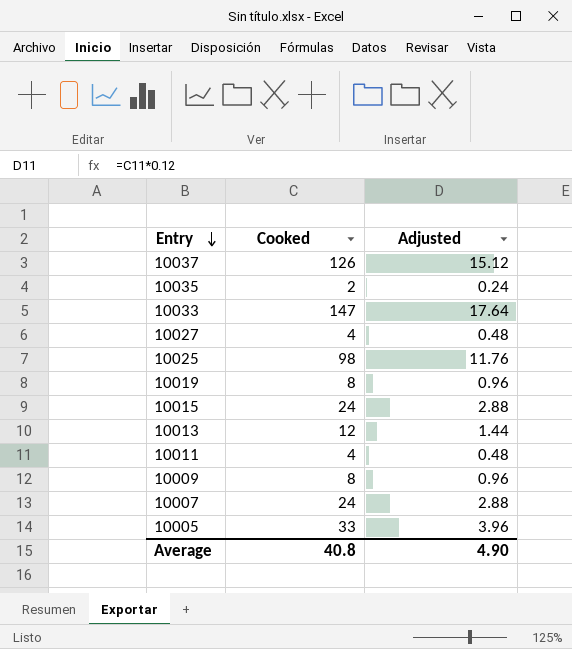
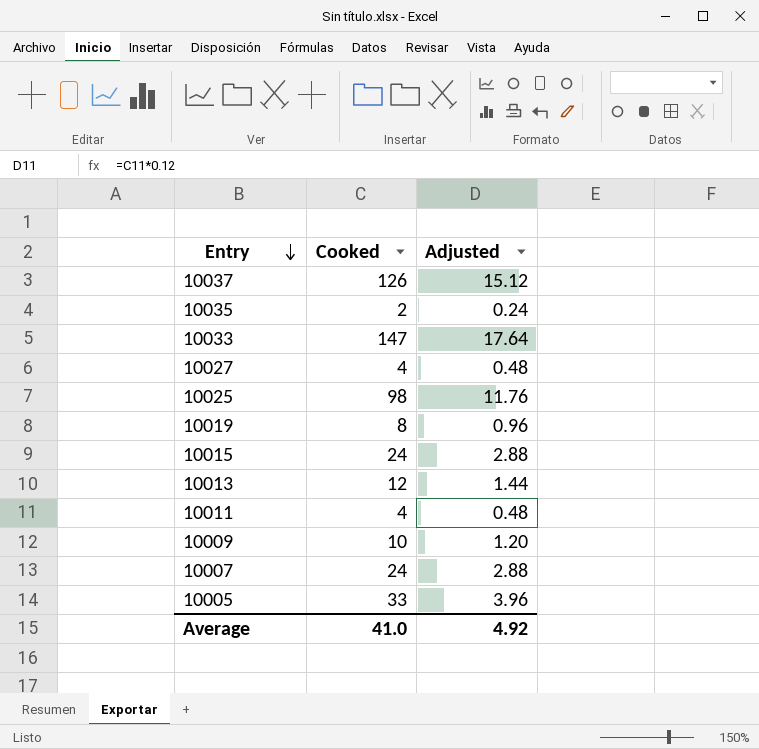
10009 | Cooked: 8 -> 10
10009 | Adjusted: 0.96 -> 1.20
Average | Cooked: 40.8 -> 41.0
Average | Adjusted: 4.90 -> 4.92

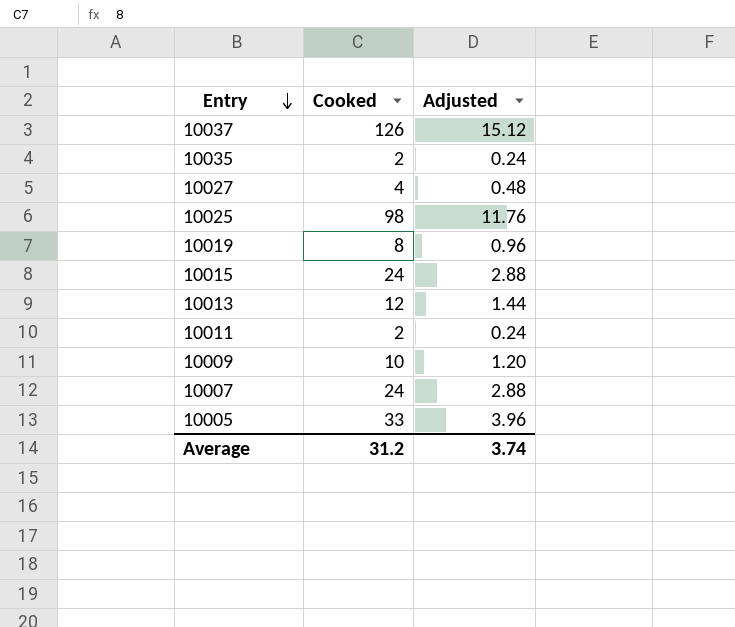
row 10033: 147 | 17.64 -> none
10011 | Cooked: 4 -> 2
10011 | Adjusted: 0.48 -> 0.24
Average | Cooked: 41.0 -> 31.2
Average | Adjusted: 4.92 -> 3.74

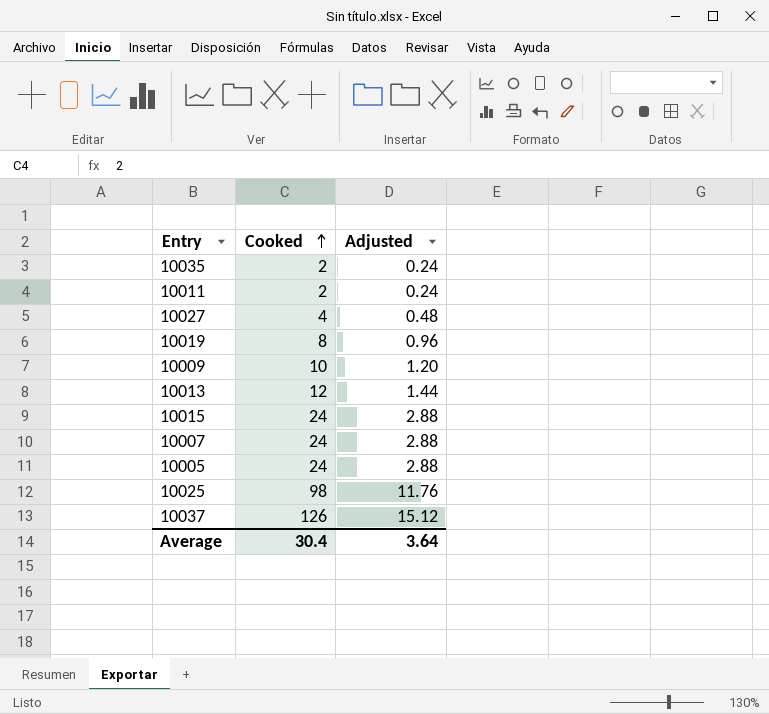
row order: Entry descending -> Cooked ascending
10005 | Cooked: 33 -> 24
10005 | Adjusted: 3.96 -> 2.88
Average | Cooked: 31.2 -> 30.4
Average | Adjusted: 3.74 -> 3.64

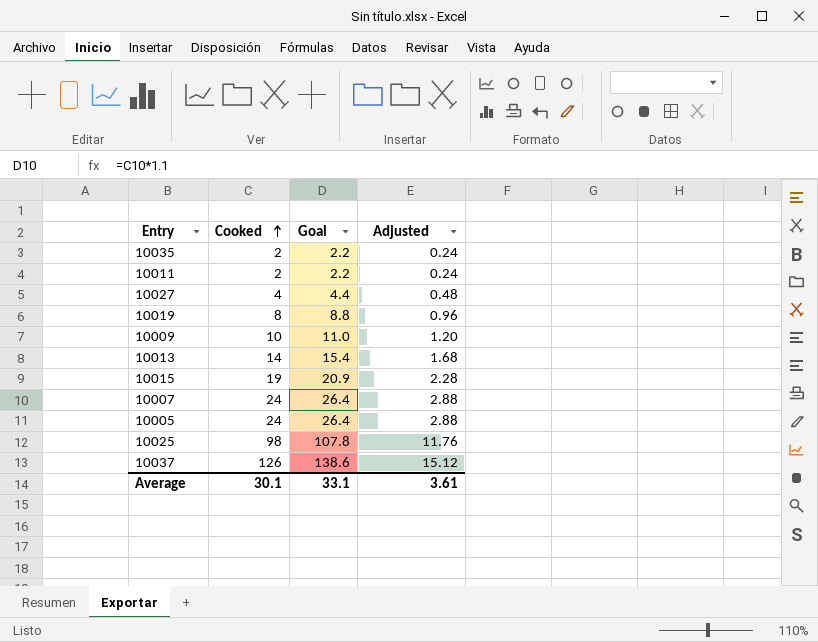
column Goal | formula: none -> [Cooked] * 1.1
10013 | Cooked: 12 -> 14
10013 | Adjusted: 1.44 -> 1.68
10015 | Cooked: 24 -> 19
10015 | Adjusted: 2.88 -> 2.28
Average | Cooked: 30.4 -> 30.1
Average | Adjusted: 3.64 -> 3.61

